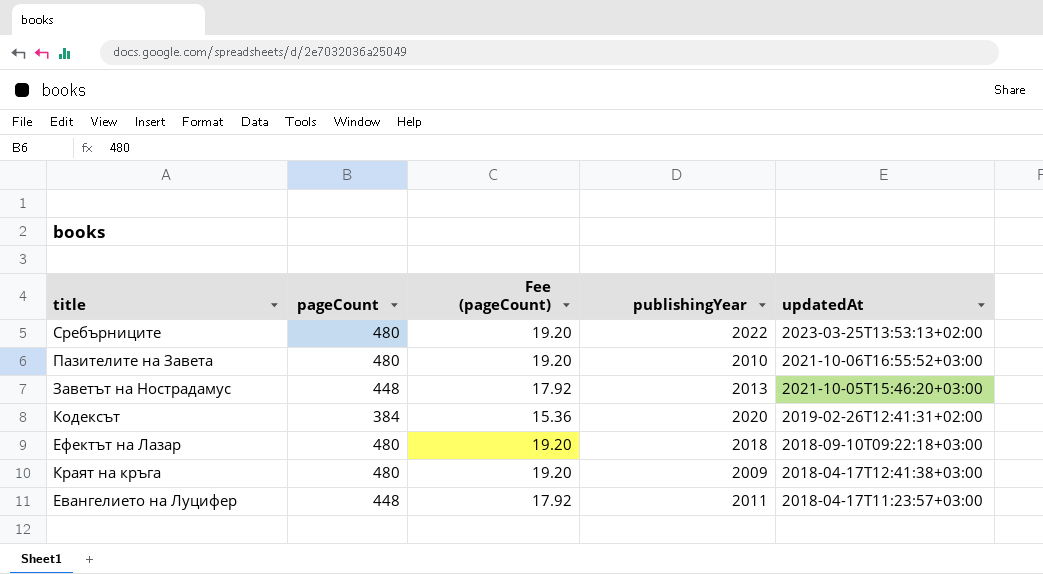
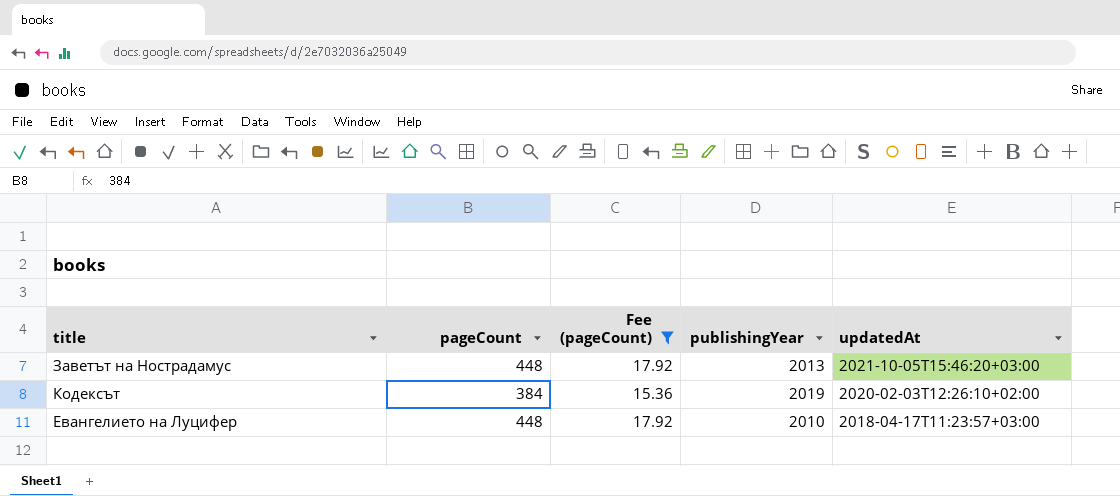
filter: none -> Fee (pageCount) != 19.20
Кодексът | publishingYear: 2020 -> 2019
Кодексът | updatedAt: 2019-02-26T12:41:31+02:00 -> 2020-02-03T12:26:10+02:00
Евангелието на Луцифер | publishingYear: 2011 -> 2010

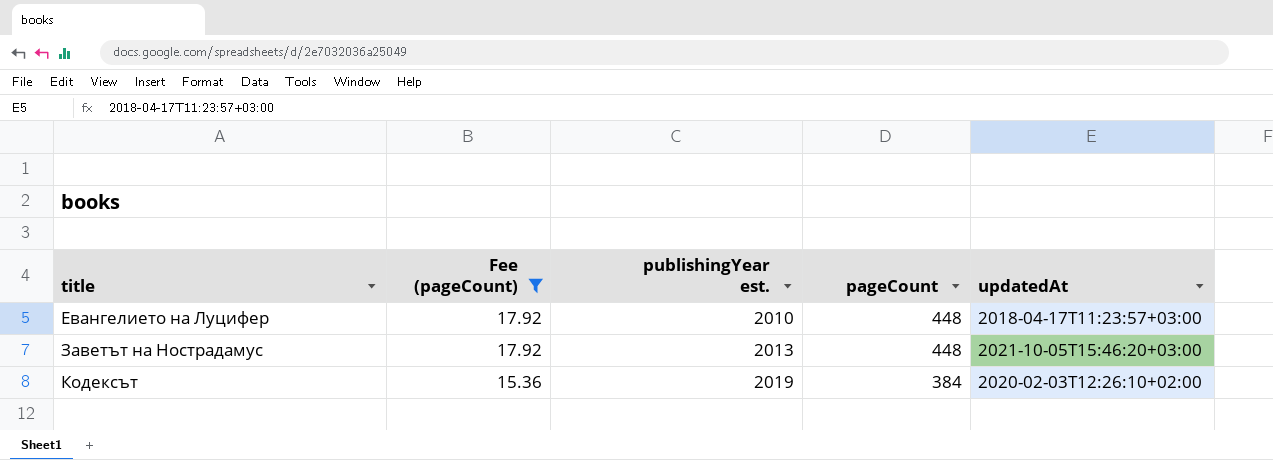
row order: updatedAt descending -> title ascending
column name: publishingYear -> publishingYear est.
column pageCount | position: 2 -> 4

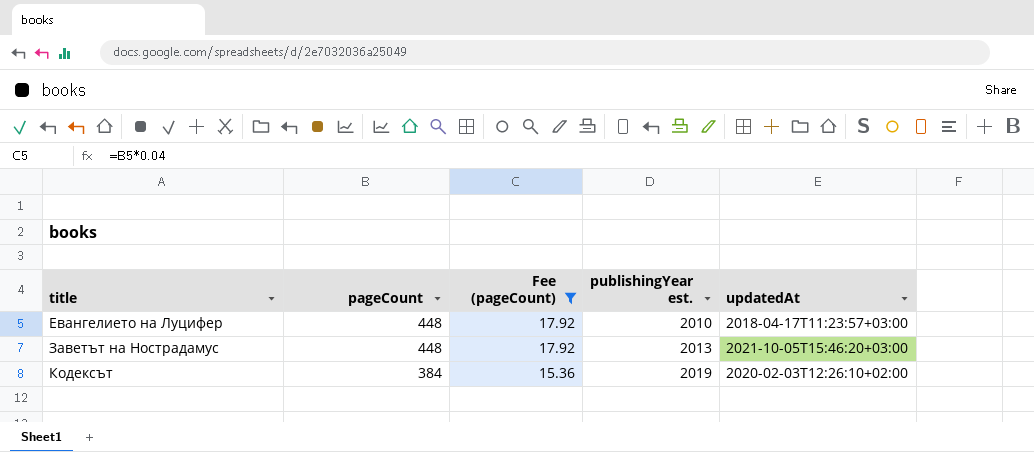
column pageCount | position: 4 -> 2

